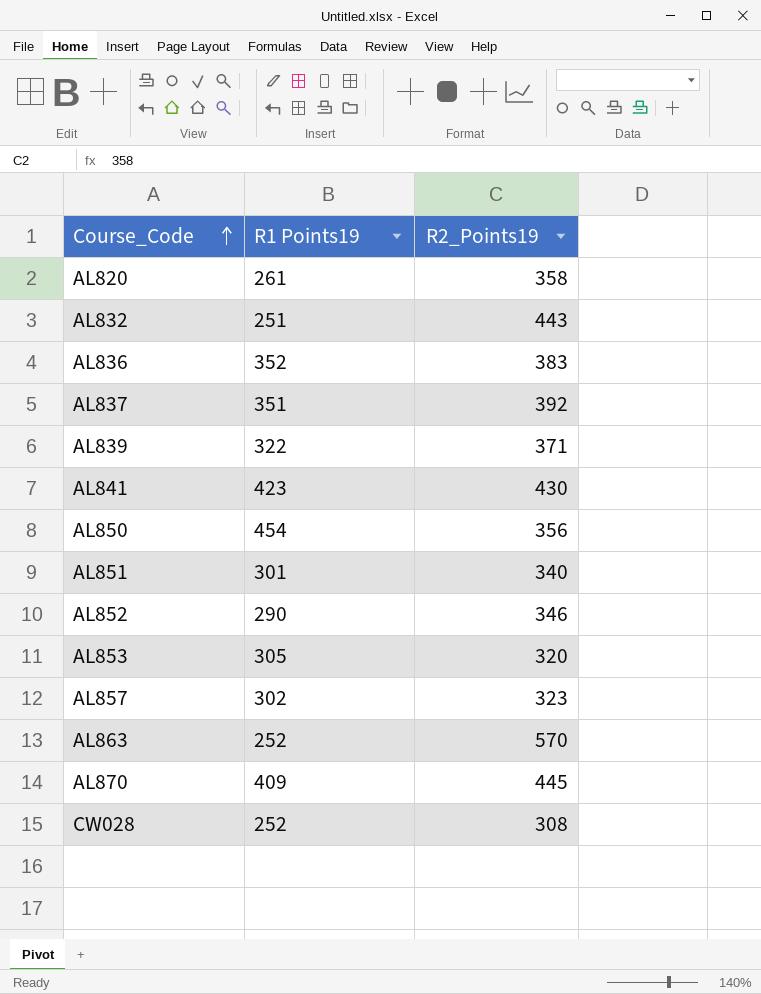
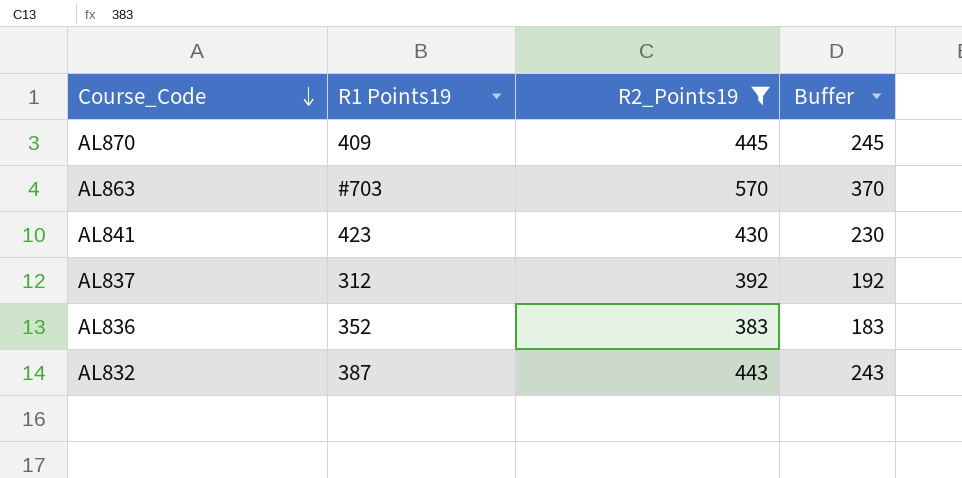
filter: none -> R2_Points19 >= 383
row order: Course_Code ascending -> Course_Code descending
column Buffer | formula: none -> [R2_Points19] - 200
AL863 | R1 Points19: 252 -> #703
AL837 | R1 Points19: 351 -> 312
AL832 | R1 Points19: 251 -> 387

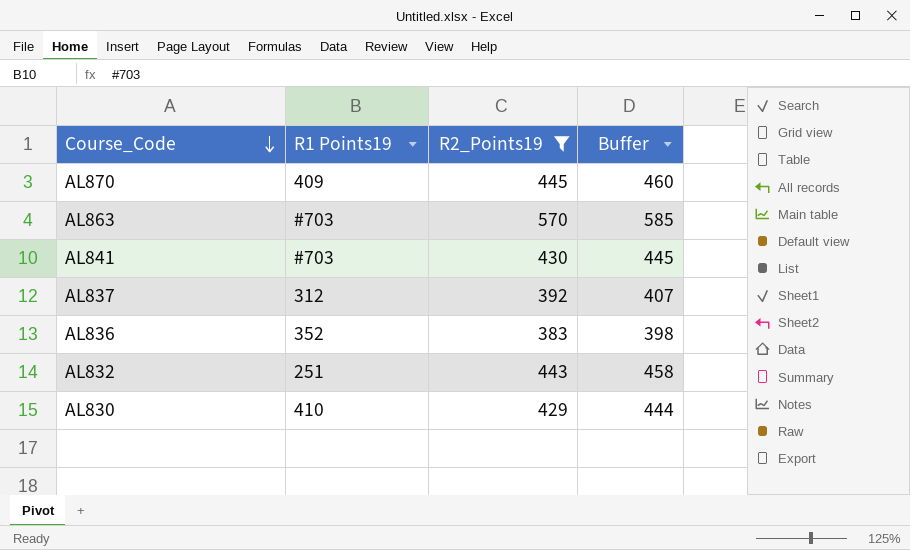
column Buffer | formula: [R2_Points19] - 200 -> [R2_Points19] + 15
AL841 | R1 Points19: 423 -> #703
AL832 | R1 Points19: 387 -> 251
row AL830: none -> 410 | 429 | 444

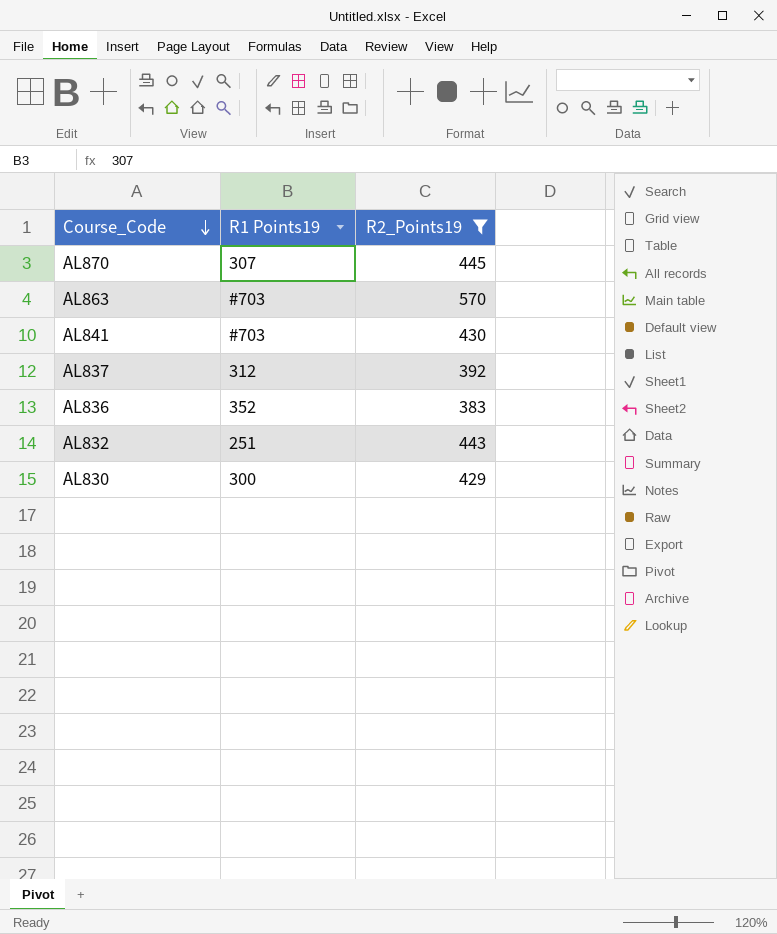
column Buffer | formula: [R2_Points19] + 15 -> none
AL870 | R1 Points19: 409 -> 307
AL830 | R1 Points19: 410 -> 300

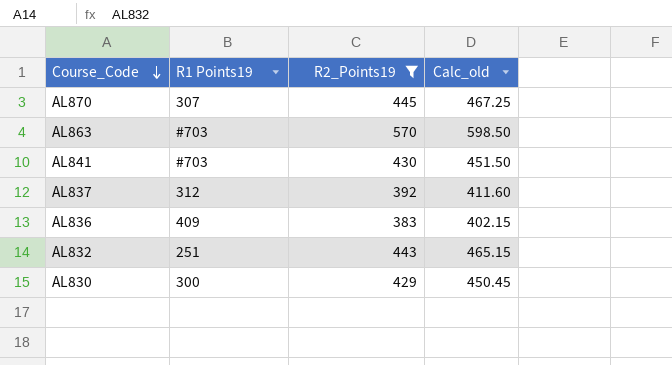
column Calc_old | formula: none -> [R2_Points19] * 1.05
AL836 | R1 Points19: 352 -> 409

